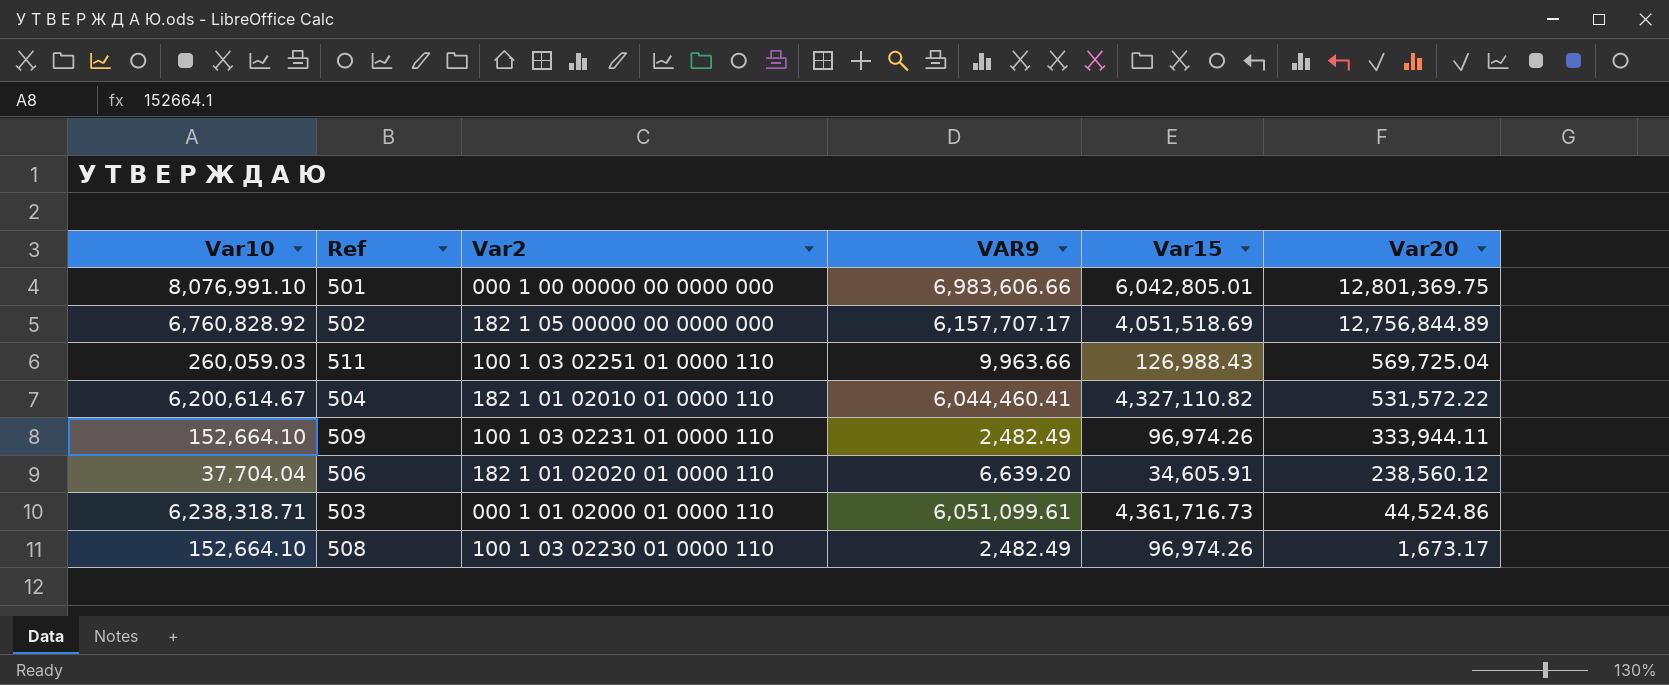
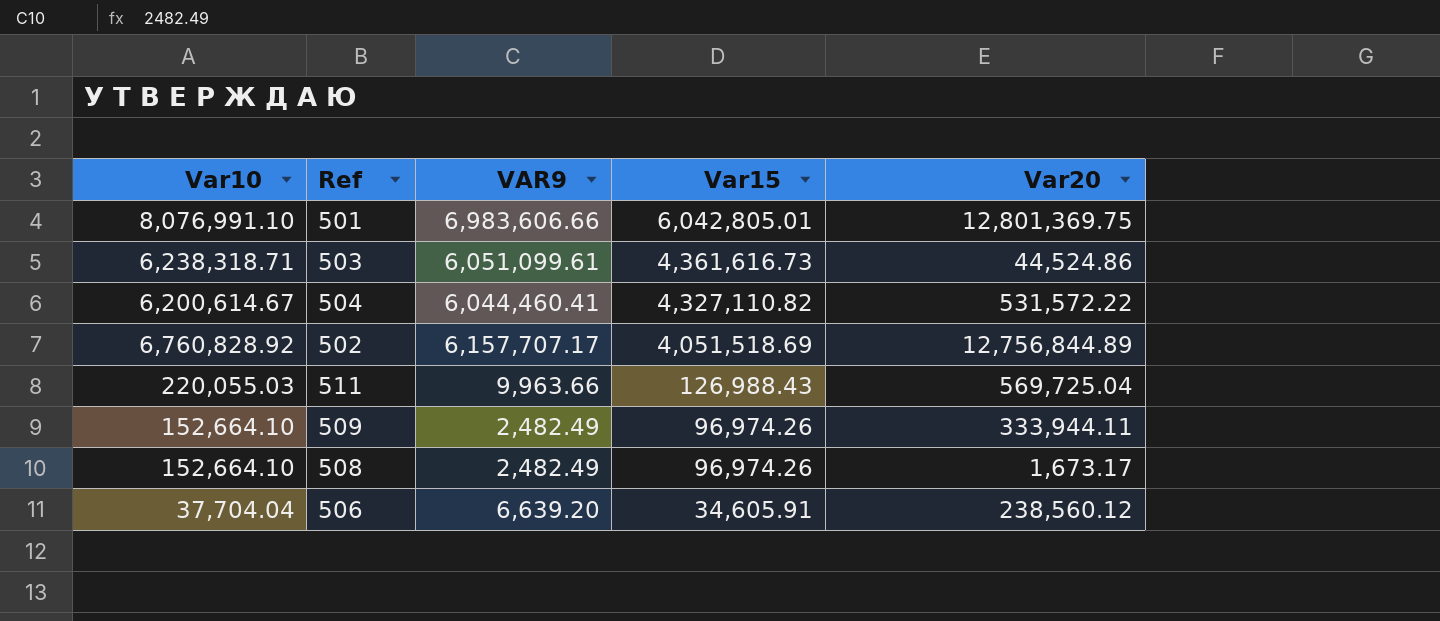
row order: Var20 descending -> Var15 descending
column Var2 | position: 3 -> none
503 | Var15: 4,361,716.73 -> 4,361,616.73
511 | Var10: 260,059.03 -> 220,055.03

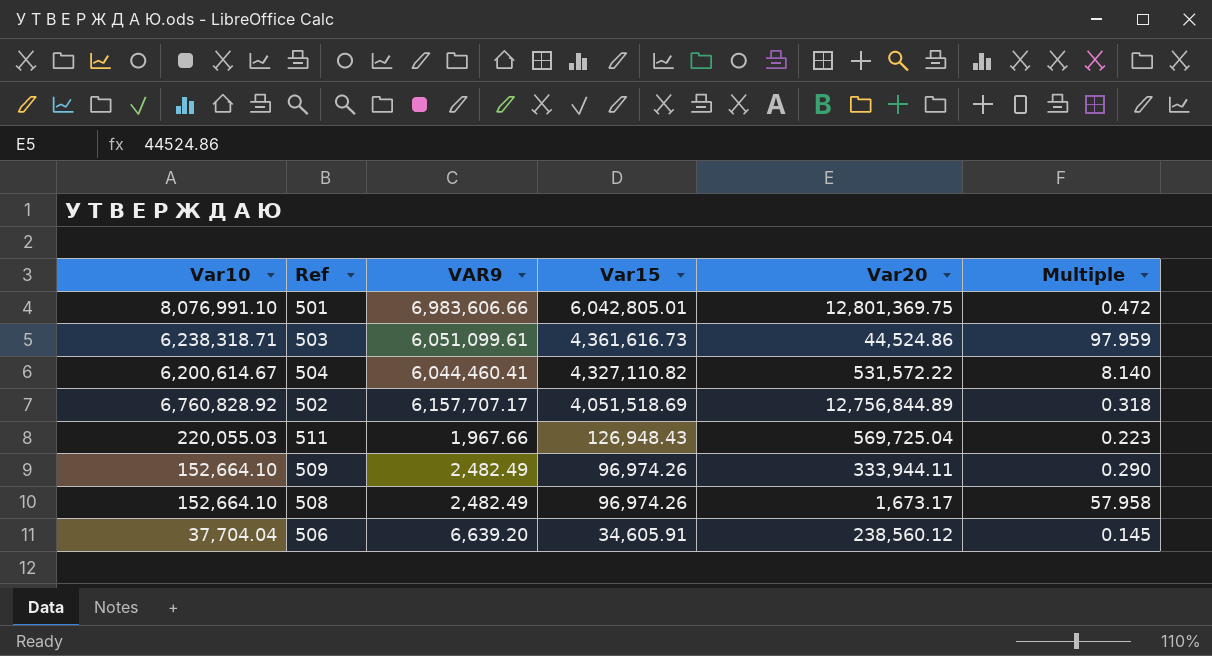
column Multiple | formula: none -> [Var15] / [Var20]
511 | VAR9: 9,963.66 -> 1,967.66
511 | Var15: 126,988.43 -> 126,948.43

